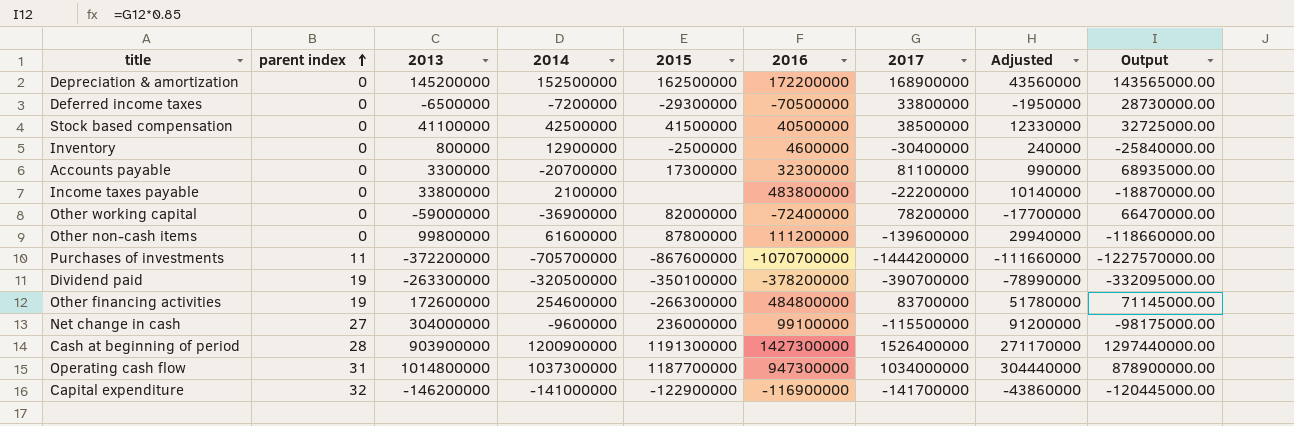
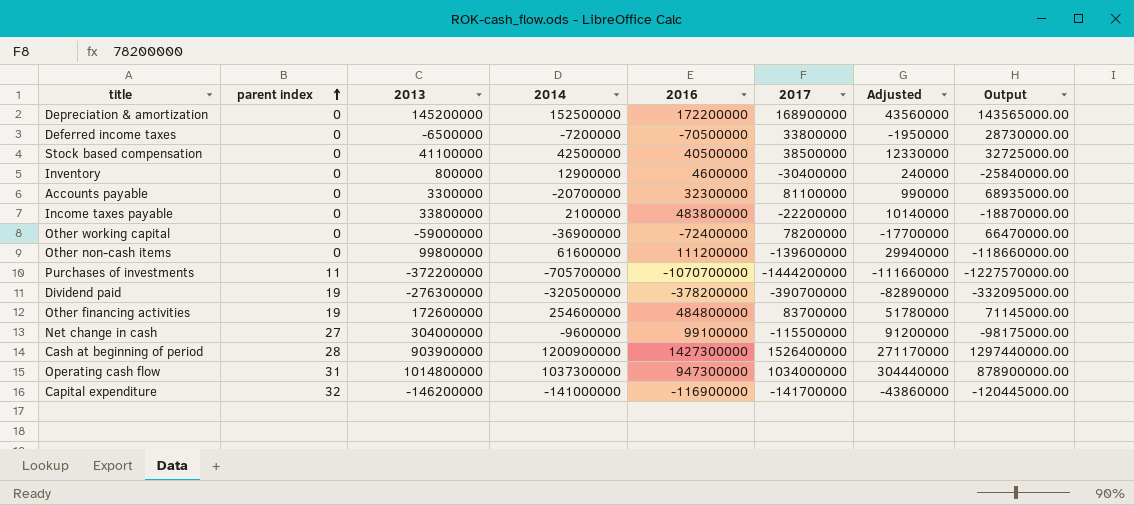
column 2015 | position: 5 -> none
Dividend paid | 2013: -263300000 -> -276300000
Dividend paid | Adjusted: -78990000 -> -82890000

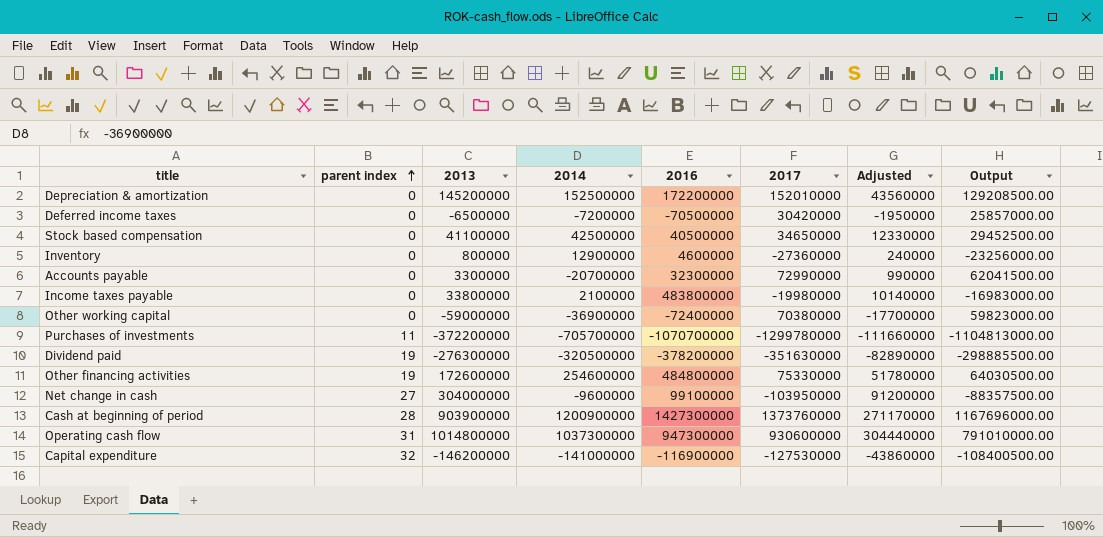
row Other non-cash items: 0 | 99800000 | 61600000 | 111200000 | -139600000 | 29940000 | -118660000.00 -> none
Depreciation & amortization | 2017: 168900000 -> 152010000
Depreciation & amortization | Output: 143565000.00 -> 129208500.00
Deferred income taxes | 2017: 33800000 -> 30420000
Deferred income taxes | Output: 28730000.00 -> 25857000.00
Stock based compensation | 2017: 38500000 -> 34650000
Stock based compensation | Output: 32725000.00 -> 29452500.00
Inventory | 2017: -30400000 -> -27360000
Inventory | Output: -25840000.00 -> -23256000.00
Accounts payable | 2017: 81100000 -> 72990000
Accounts payable | Output: 68935000.00 -> 62041500.00
Income taxes payable | 2017: -22200000 -> -19980000
Income taxes payable | Output: -18870000.00 -> -16983000.00
Other working capital | 2017: 78200000 -> 70380000
Other working capital | Output: 66470000.00 -> 59823000.00
Purchases of investments | 2017: -1444200000 -> -1299780000
Purchases of investments | Output: -1227570000.00 -> -1104813000.00
Dividend paid | 2017: -390700000 -> -351630000
Dividend paid | Output: -332095000.00 -> -298885500.00
Other financing activities | 2017: 83700000 -> 75330000
Other financing activities | Output: 71145000.00 -> 64030500.00
Net change in cash | 2017: -115500000 -> -103950000
Net change in cash | Output: -98175000.00 -> -88357500.00
Cash at beginning of period | 2017: 1526400000 -> 1373760000
Cash at beginning of period | Output: 1297440000.00 -> 1167696000.00
Operating cash flow | 2017: 1034000000 -> 930600000
Operating cash flow | Output: 878900000.00 -> 791010000.00
Capital expenditure | 2017: -141700000 -> -127530000
Capital expenditure | Output: -120445000.00 -> -108400500.00

